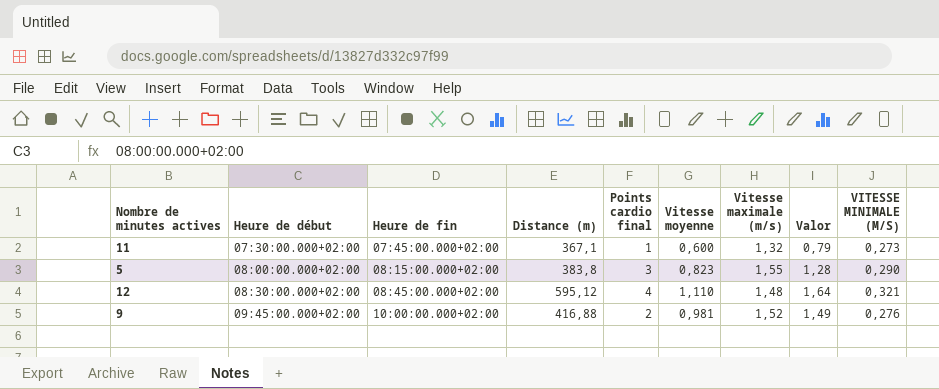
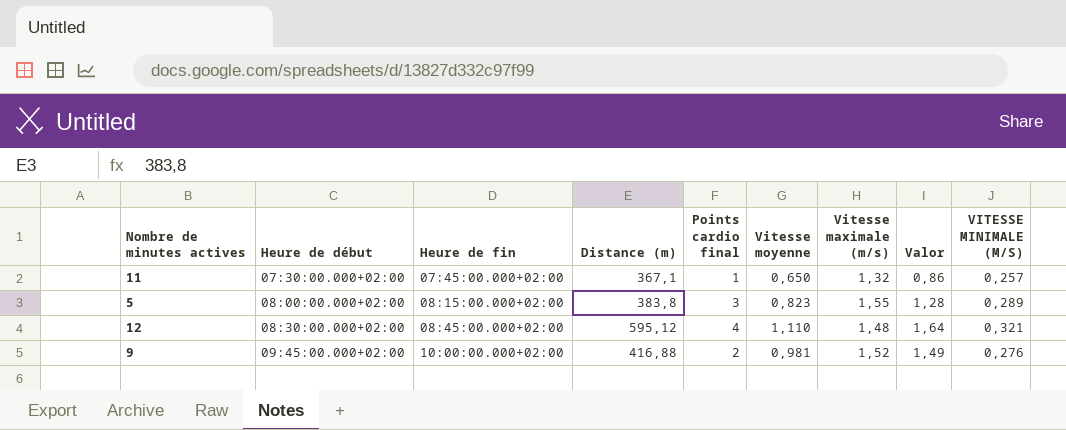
11 | Vitesse moyenne: 0,600 -> 0,650
11 | Valor: 0,79 -> 0,86
11 | VITESSE MINIMALE (M/S): 0,273 -> 0,257
5 | VITESSE MINIMALE (M/S): 0,290 -> 0,289

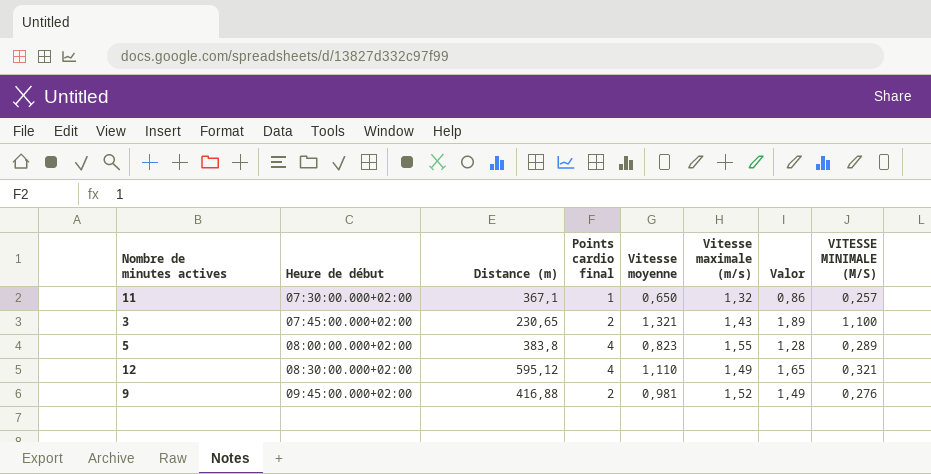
column Heure de fin | position: 3 -> none
row 3: none -> 07:45:00.000+02:00 | 230,65 | 2 | 1,321 | 1,43 | 1,89 | 1,100
5 | Points cardio final: 3 -> 4
12 | Vitesse maximale (m/s): 1,48 -> 1,49
12 | Valor: 1,64 -> 1,65

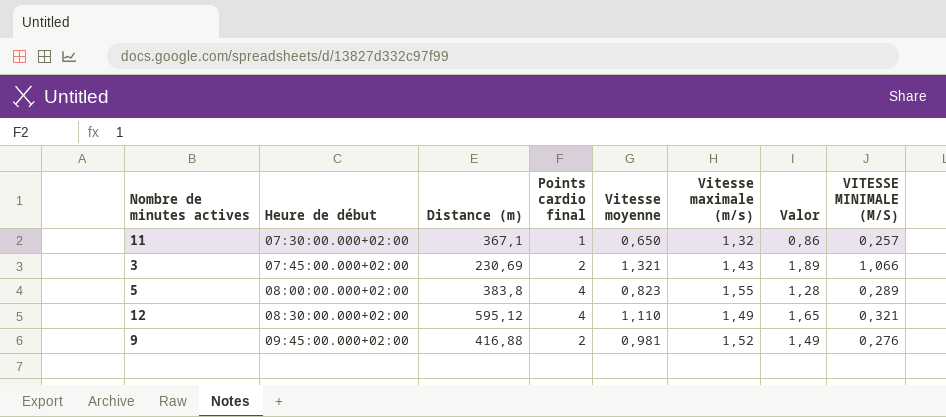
3 | Distance (m): 230,65 -> 230,69
3 | VITESSE MINIMALE (M/S): 1,100 -> 1,066

